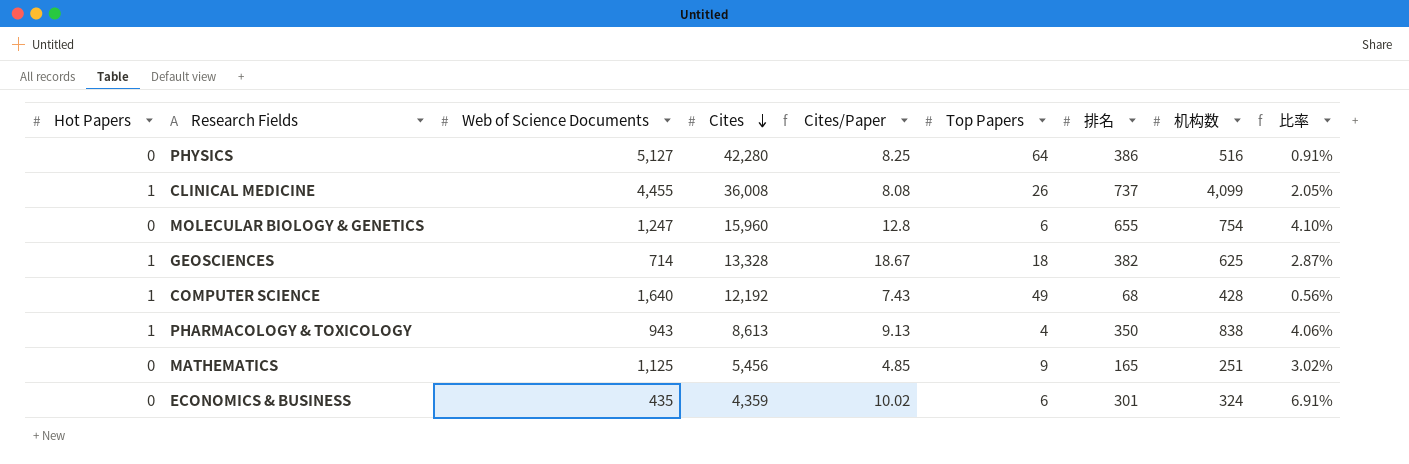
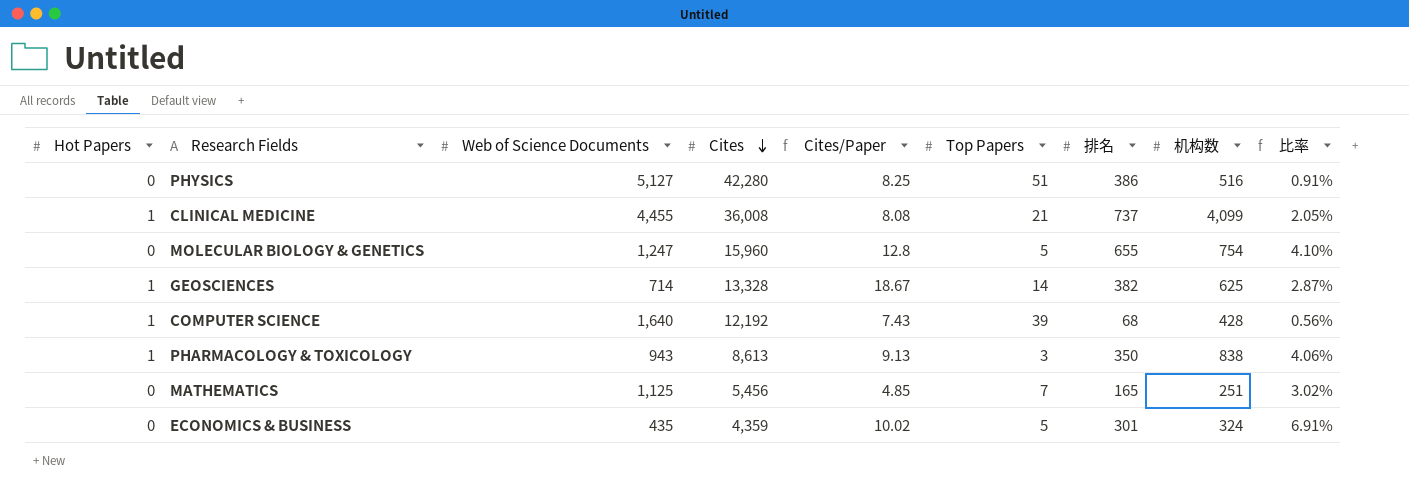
PHYSICS | Top Papers: 64 -> 51
CLINICAL MEDICINE | Top Papers: 26 -> 21
MOLECULAR BIOLOGY & GENETICS | Top Papers: 6 -> 5
GEOSCIENCES | Top Papers: 18 -> 14
COMPUTER SCIENCE | Top Papers: 49 -> 39
PHARMACOLOGY & TOXICOLOGY | Top Papers: 4 -> 3
MATHEMATICS | Top Papers: 9 -> 7
ECONOMICS & BUSINESS | Top Papers: 6 -> 5

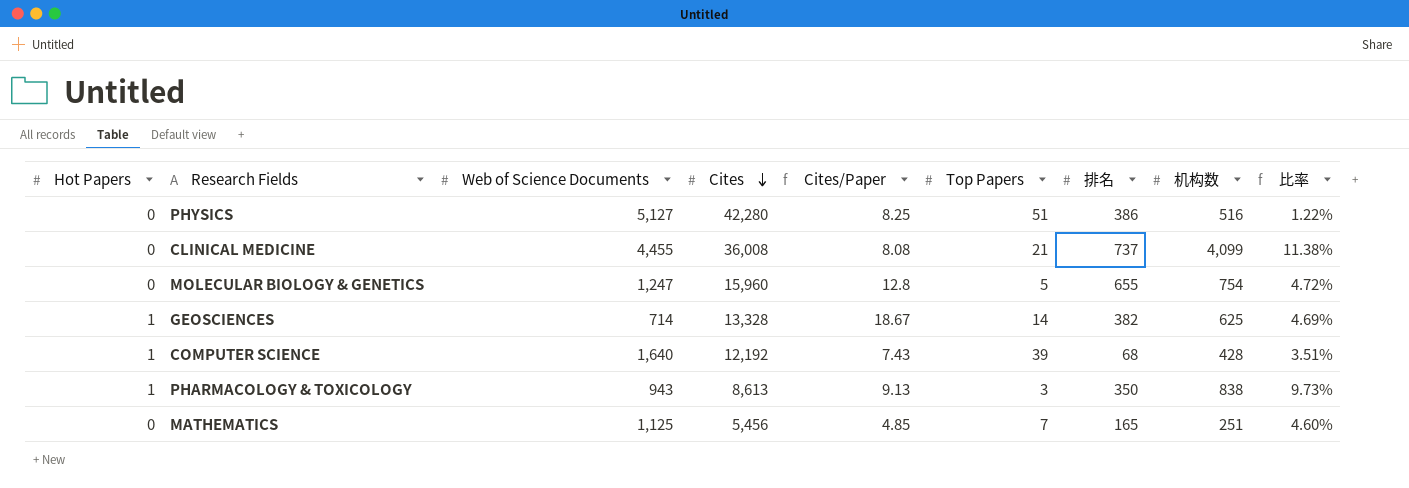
column 比率 | formula: [排名] / [Cites] -> [机构数] / [Cites]
row ECONOMICS & BUSINESS: 0 | 435 | 4,359 | 10.02 | 5 | 301 | 324 | 6.91% -> none
CLINICAL MEDICINE | Hot Papers: 1 -> 0

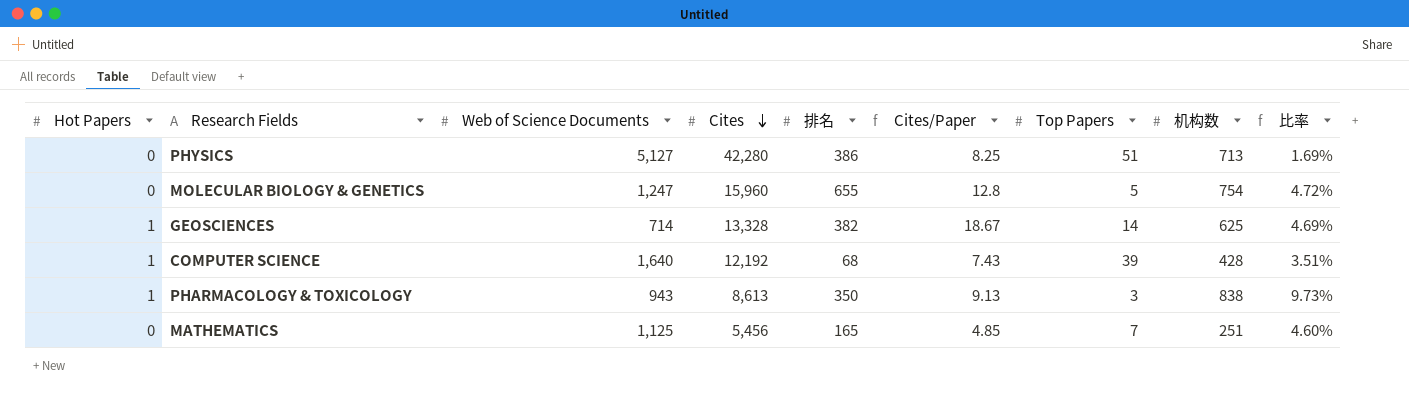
column 排名 | position: 7 -> 5
row CLINICAL MEDICINE: 0 | 4,455 | 36,008 | 8.08 | 21 | 737 | 4,099 | 11.38% -> none
PHYSICS | 机构数: 516 -> 713
PHYSICS | 比率: 1.22% -> 1.69%

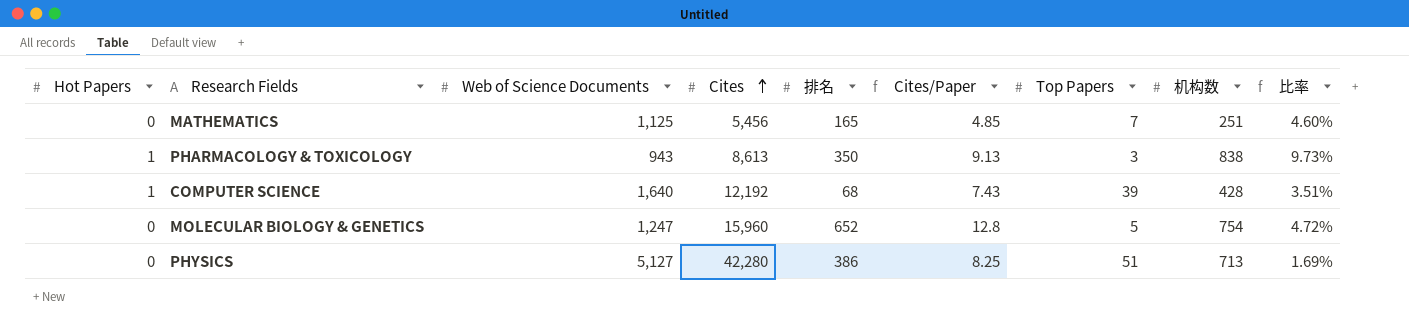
row order: Cites descending -> Cites ascending
row GEOSCIENCES: 1 | 714 | 13,328 | 382 | 18.67 | 14 | 625 | 4.69% -> none
MOLECULAR BIOLOGY & GENETICS | 排名: 655 -> 652

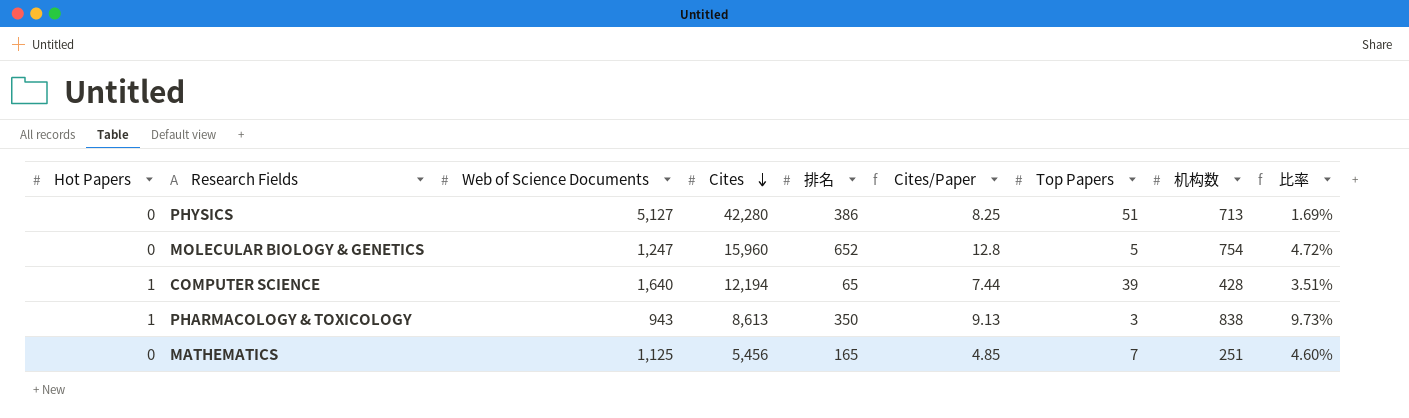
row order: Cites ascending -> Cites descending
COMPUTER SCIENCE | Cites: 12,192 -> 12,194
COMPUTER SCIENCE | 排名: 68 -> 65
COMPUTER SCIENCE | Cites/Paper: 7.43 -> 7.44

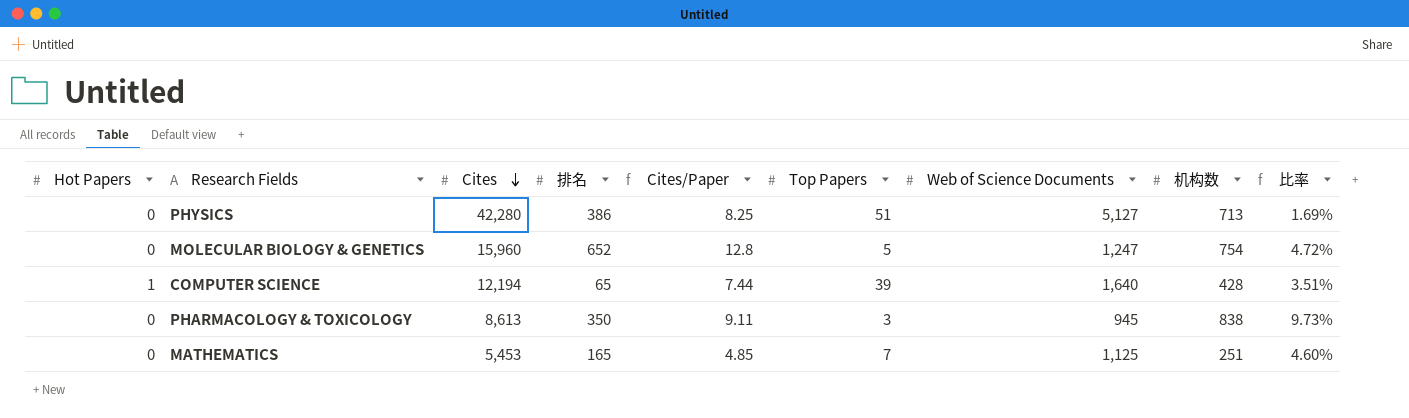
column Web of Science Documents | position: 3 -> 7
PHARMACOLOGY & TOXICOLOGY | Hot Papers: 1 -> 0
PHARMACOLOGY & TOXICOLOGY | Cites/Paper: 9.13 -> 9.11
PHARMACOLOGY & TOXICOLOGY | Web of Science Documents: 943 -> 945
MATHEMATICS | Cites: 5,456 -> 5,453

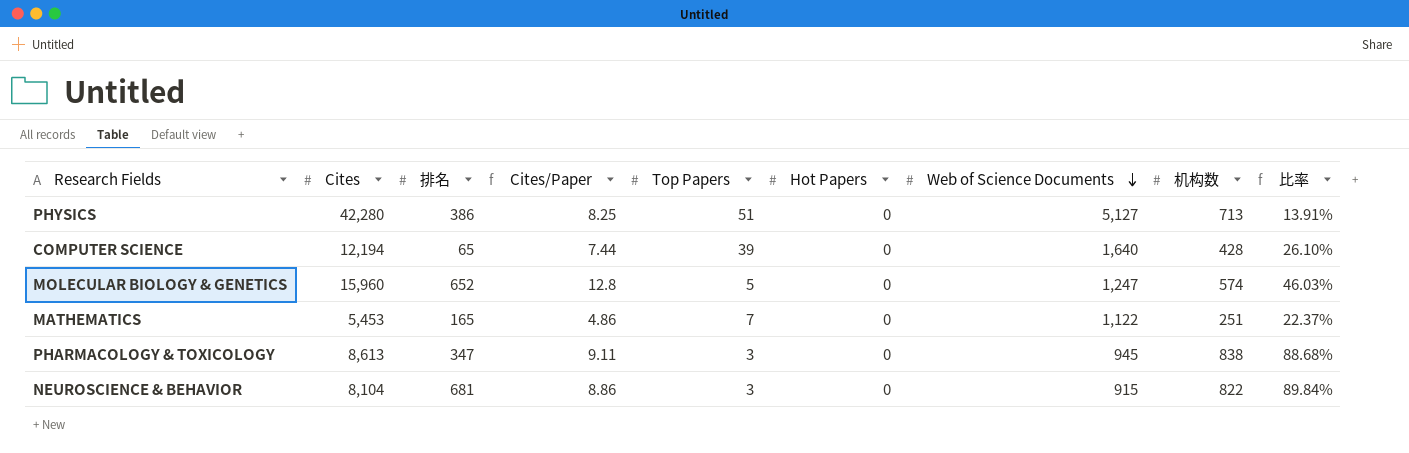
row order: Cites descending -> Web of Science Documents descending
column Hot Papers | position: 1 -> 6
column 比率 | formula: [机构数] / [Cites] -> [机构数] / [Web of Science Documents]
COMPUTER SCIENCE | Hot Papers: 1 -> 0
MOLECULAR BIOLOGY & GENETICS | 机构数: 754 -> 574
MATHEMATICS | Cites/Paper: 4.85 -> 4.86
MATHEMATICS | Web of Science Documents: 1,125 -> 1,122
PHARMACOLOGY & TOXICOLOGY | 排名: 350 -> 347
row NEUROSCIENCE & BEHAVIOR: none -> 8,104 | 681 | 8.86 | 3 | 0 | 915 | 822 | 89.84%

